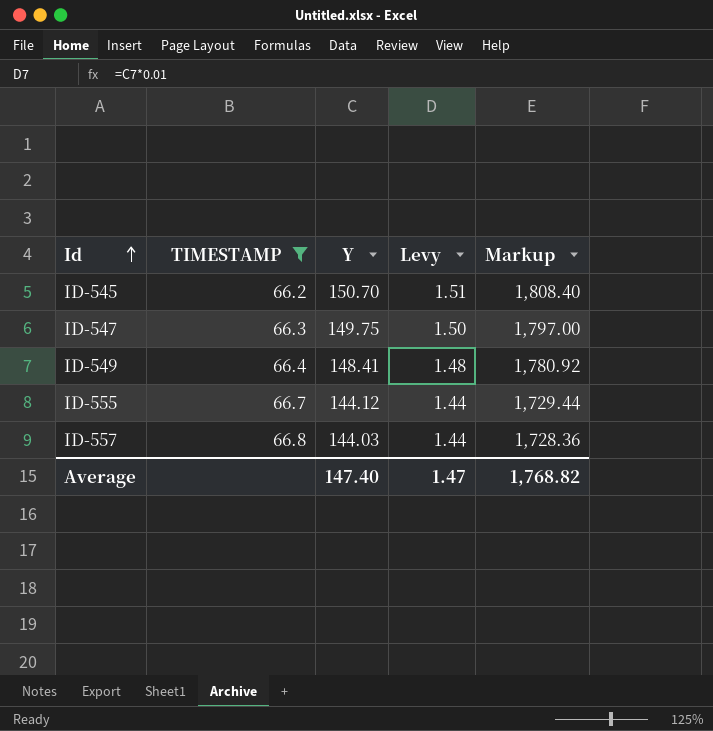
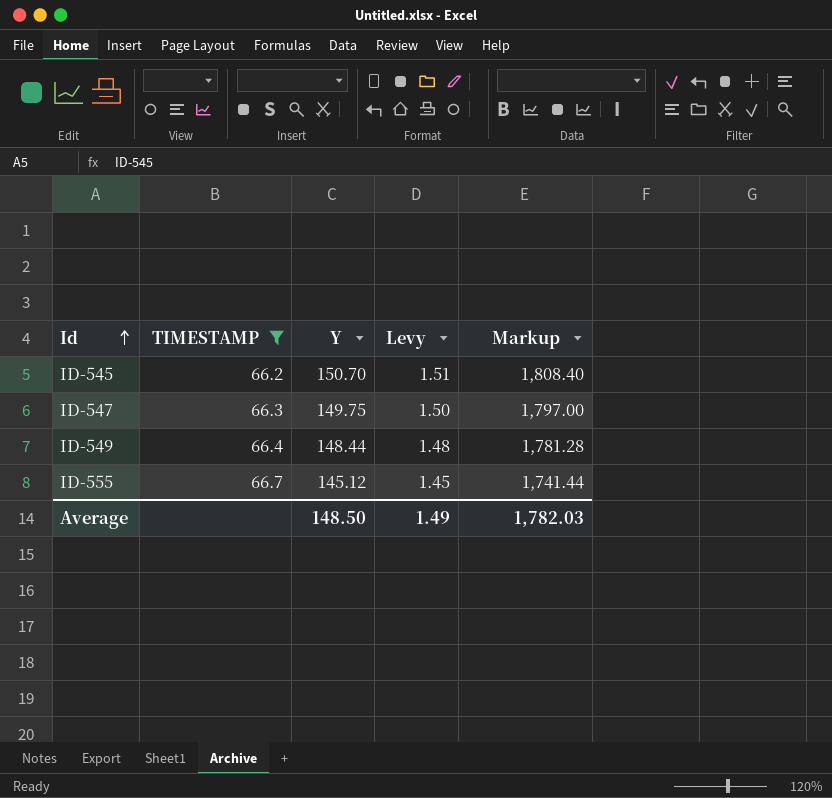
row ID-557: 66.8 | 144.03 | 1.44 | 1,728.36 -> none
ID-549 | Y: 148.41 -> 148.44
ID-549 | Markup: 1,780.92 -> 1,781.28
ID-555 | Y: 144.12 -> 145.12
ID-555 | Levy: 1.44 -> 1.45
ID-555 | Markup: 1,729.44 -> 1,741.44
Average | Y: 147.40 -> 148.50
Average | Levy: 1.47 -> 1.49
Average | Markup: 1,768.82 -> 1,782.03

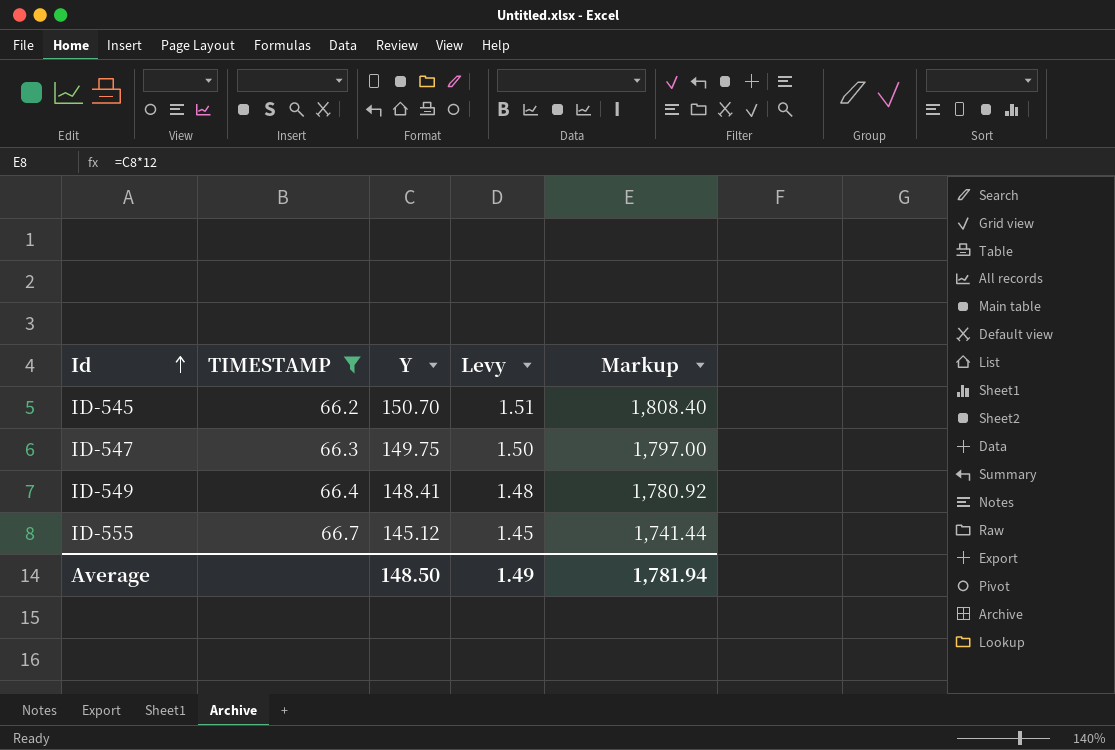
ID-549 | Y: 148.44 -> 148.41
ID-549 | Markup: 1,781.28 -> 1,780.92
Average | Markup: 1,782.03 -> 1,781.94

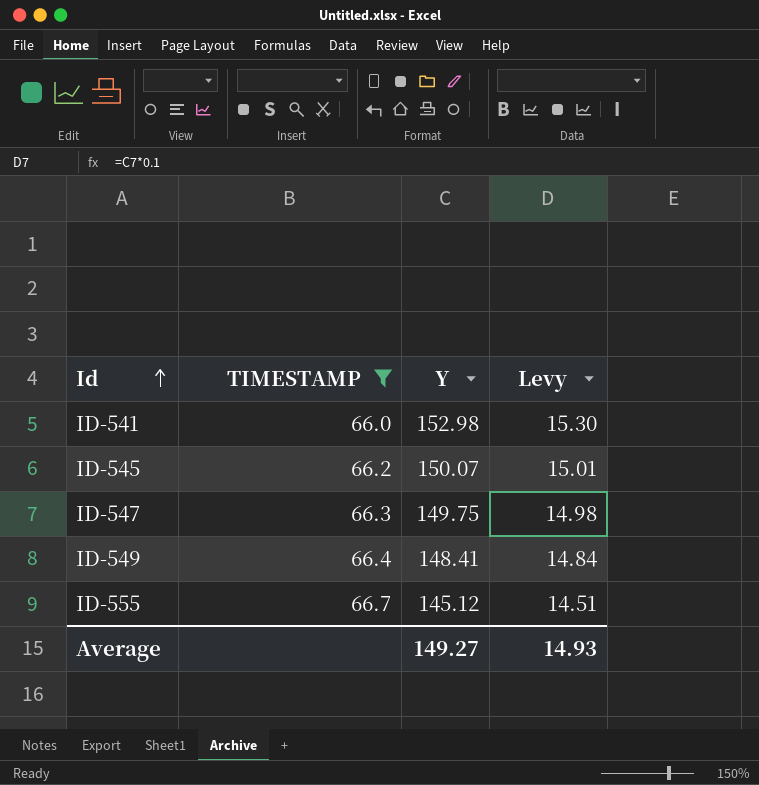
column Markup | formula: [Y] * 12 -> none
column Levy | formula: [Y] * 0.01 -> [Y] * 0.1
row ID-541: none -> 66.0 | 152.98 | 15.30
ID-545 | Y: 150.70 -> 150.07
Average | Y: 148.50 -> 149.27
Average | Levy: 1.49 -> 14.93

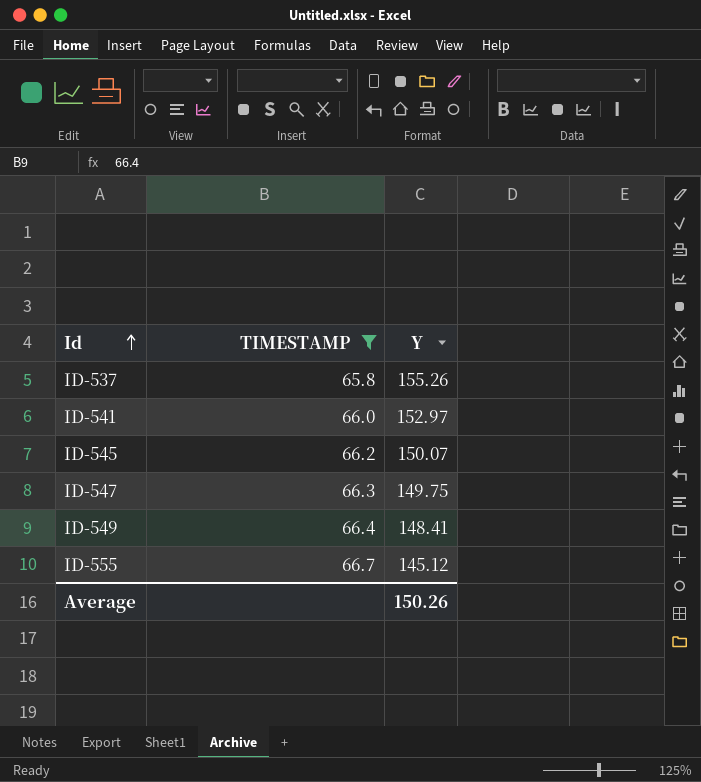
column Levy | formula: [Y] * 0.1 -> none
row ID-537: none -> 65.8 | 155.26
ID-541 | Y: 152.98 -> 152.97
Average | Y: 149.27 -> 150.26

